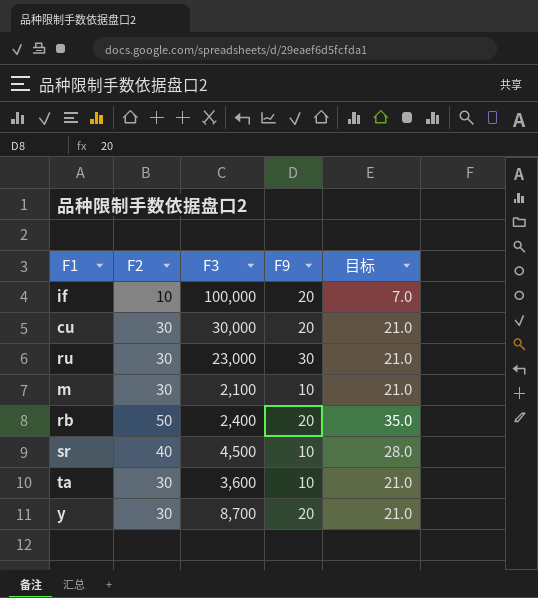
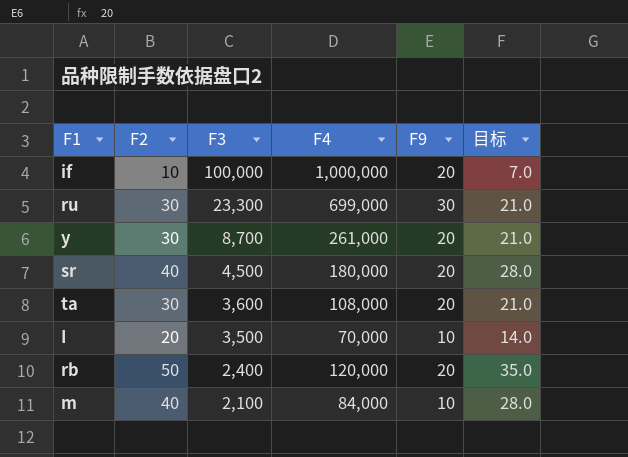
row order: none -> F3 descending
column F4 | formula: none -> [F2] * [F3]
row cu: 30 | 30,000 | 20 | 21.0 -> none
ru | F3: 23,000 -> 23,300
sr | F9: 10 -> 20
ta | F9: 10 -> 20
row I: none -> 20 | 3,500 | 70,000 | 10 | 14.0
m | F2: 30 -> 40
m | 目标: 21.0 -> 28.0

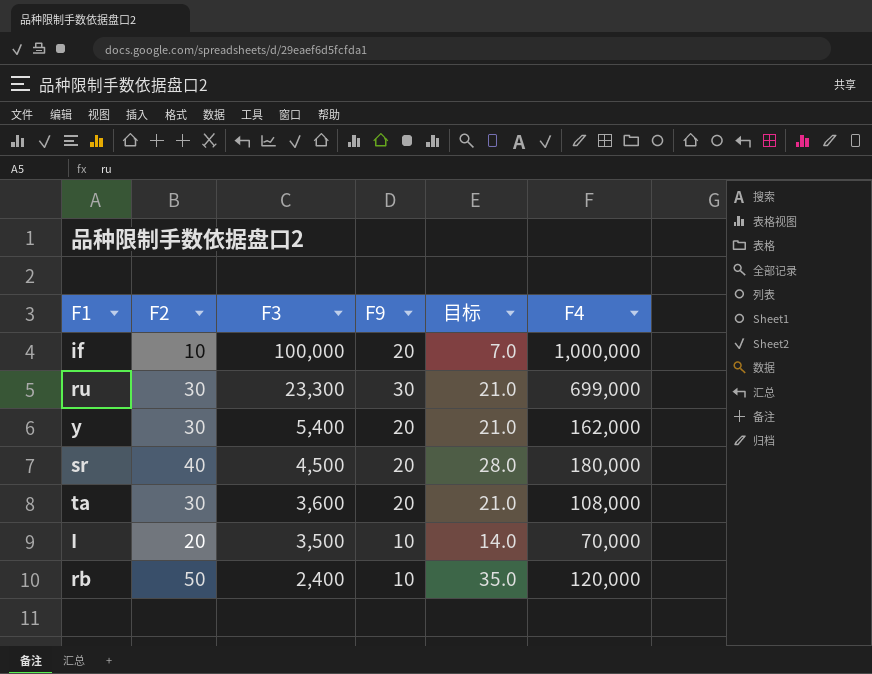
column F4 | position: 4 -> 6
row m: 40 | 2,100 | 84,000 | 10 | 28.0 -> none
y | F3: 8,700 -> 5,400
y | F4: 261,000 -> 162,000
rb | F9: 20 -> 10

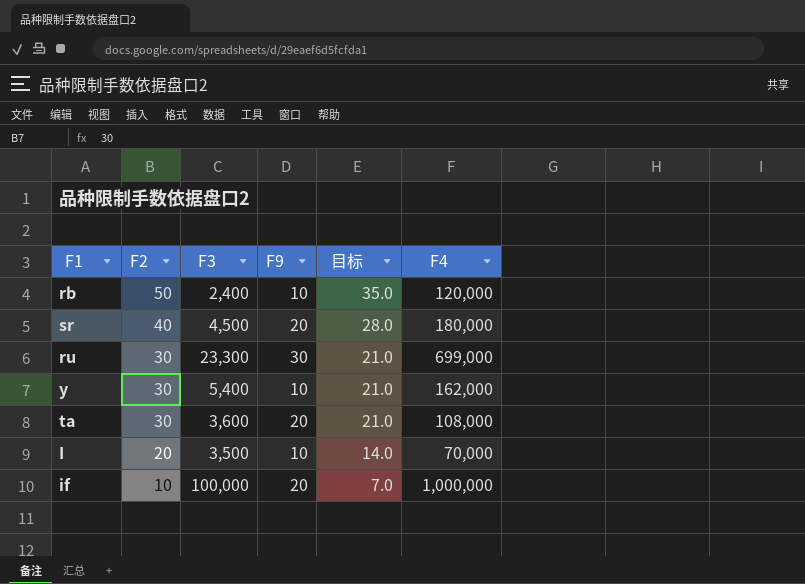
row order: F3 descending -> F2 descending
y | F9: 20 -> 10

